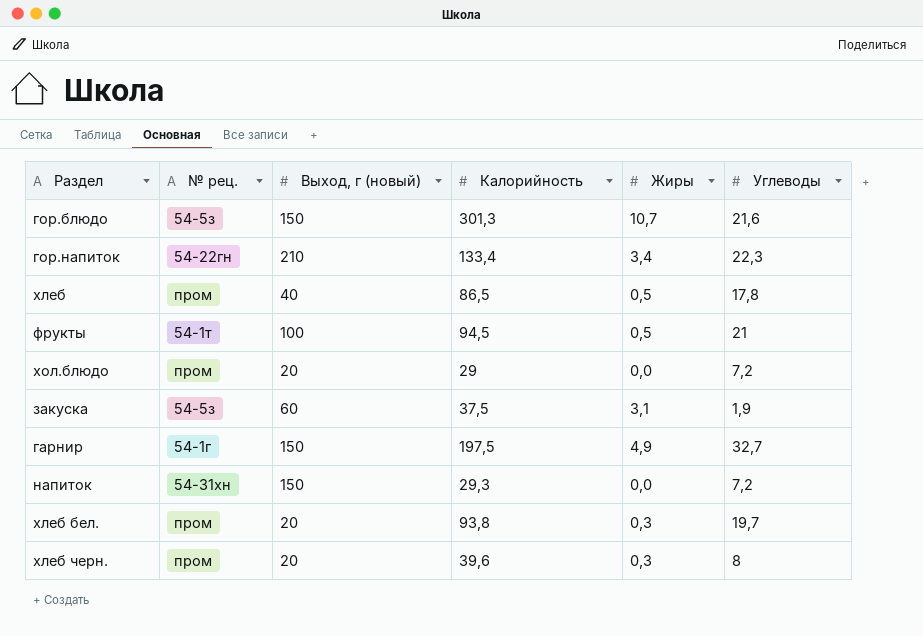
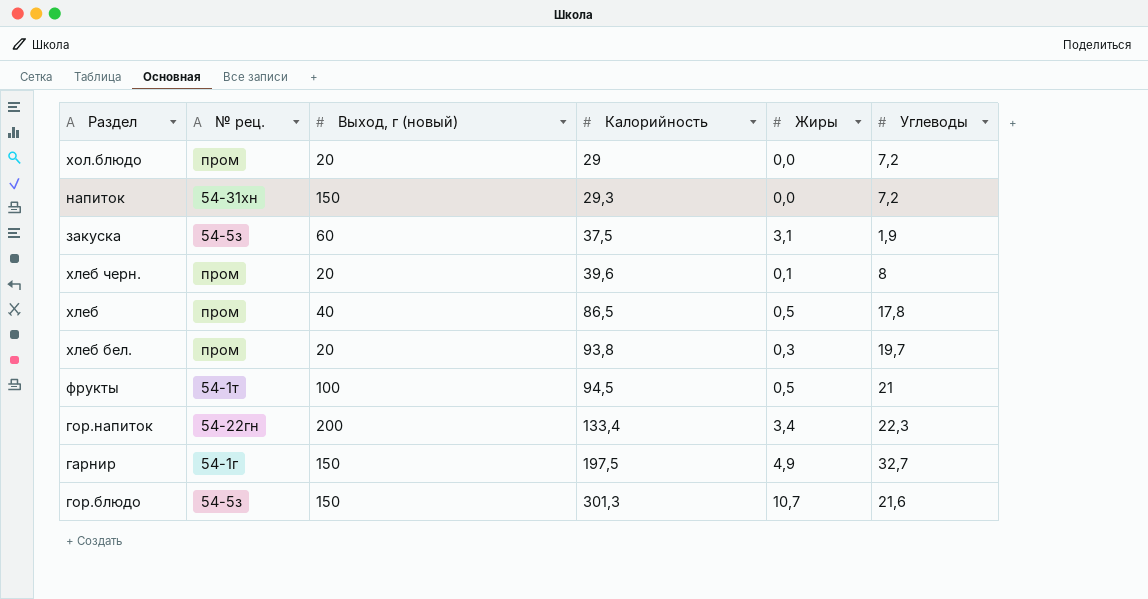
row order: none -> Калорийность ascending
хлеб черн. | Жиры: 0,3 -> 0,1
гор.напиток | Выход, г (новый): 210 -> 200

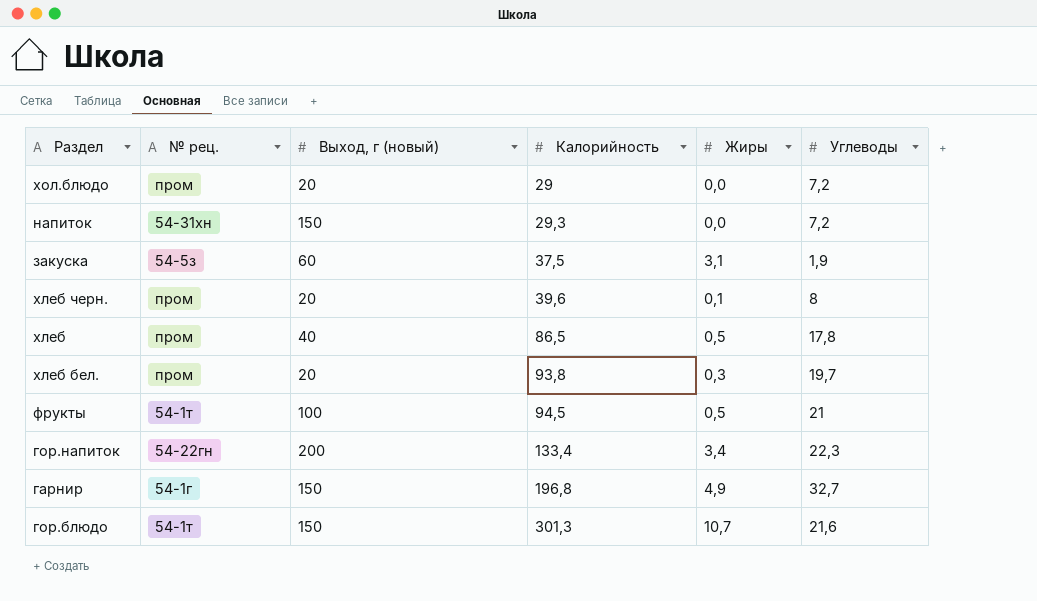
гарнир | Калорийность: 197,5 -> 196,8
гор.блюдо | № рец.: 54-5з -> 54-1т

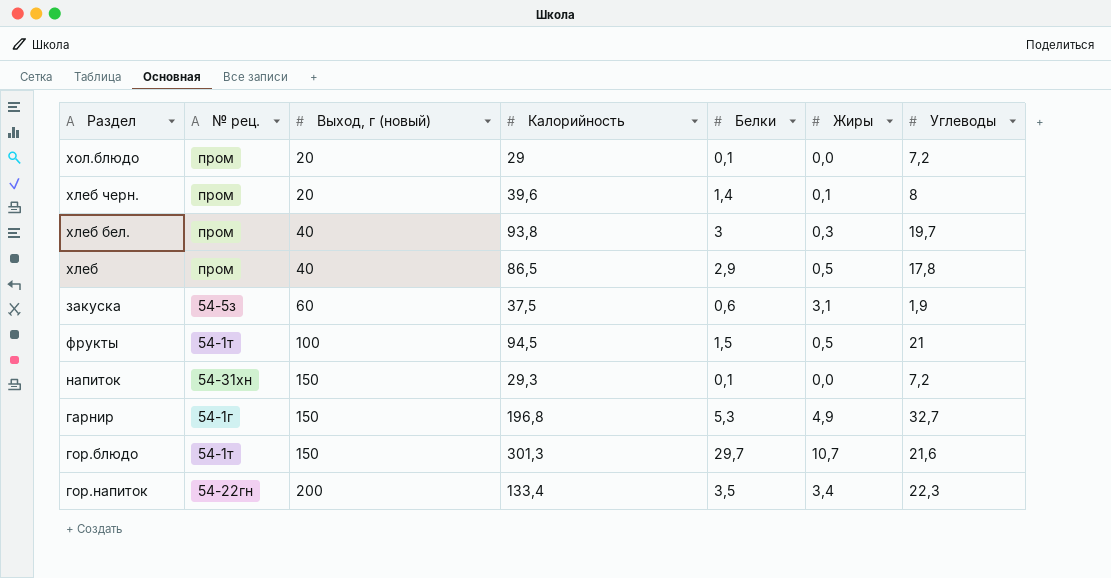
row order: Калорийность ascending -> Выход, г (новый) ascending
column Белки | position: none -> 5
хлеб бел. | Выход, г (новый): 20 -> 40

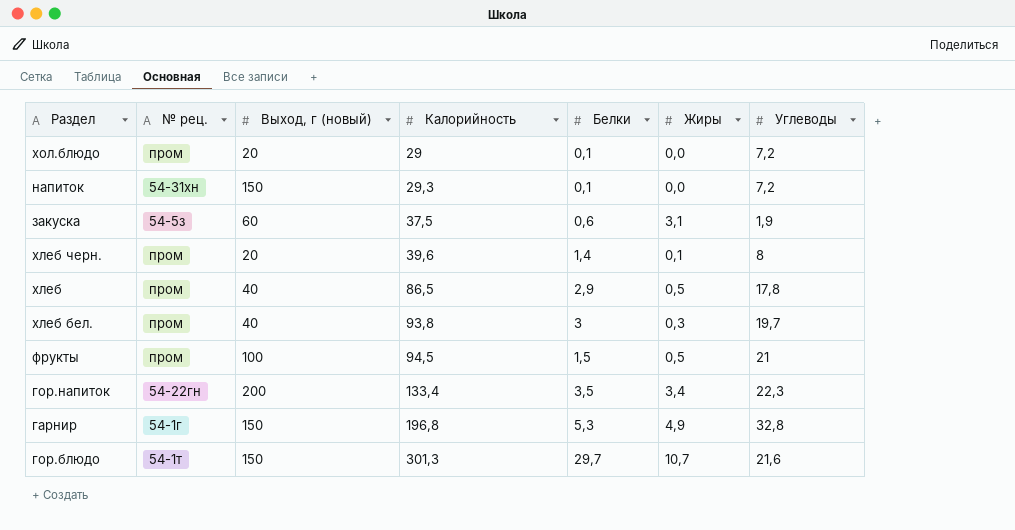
row order: Выход, г (новый) ascending -> Калорийность ascending
фрукты | № рец.: 54-1т -> пром
гарнир | Углеводы: 32,7 -> 32,8

